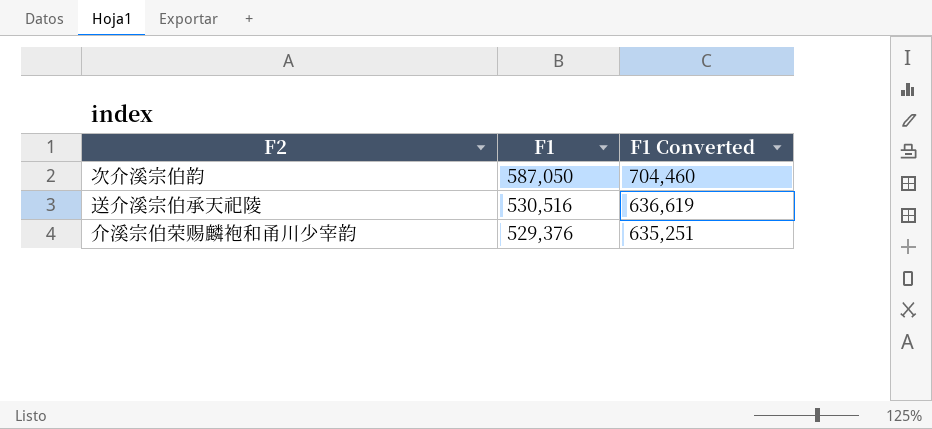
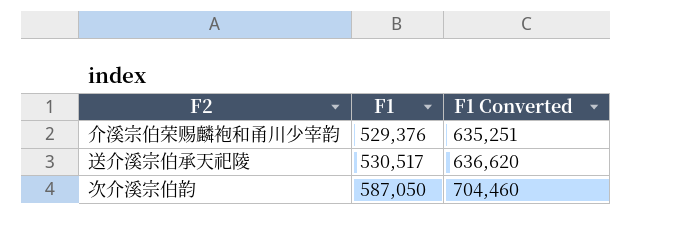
row order: F1 descending -> F1 ascending
送介溪宗伯承天祀陵 | F1: 530,516 -> 530,517
送介溪宗伯承天祀陵 | F1 Converted: 636,619 -> 636,620

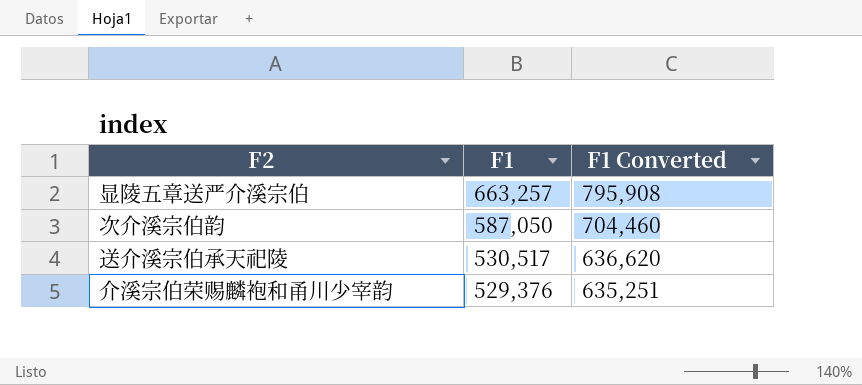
row order: F1 ascending -> F1 descending
row 显陵五章送严介溪宗伯: none -> 663,257 | 795,908

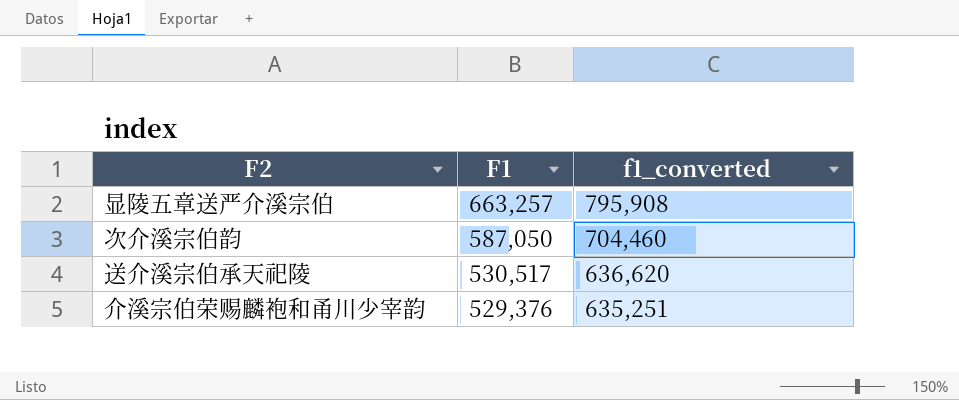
column name: F1 Converted -> f1_converted

